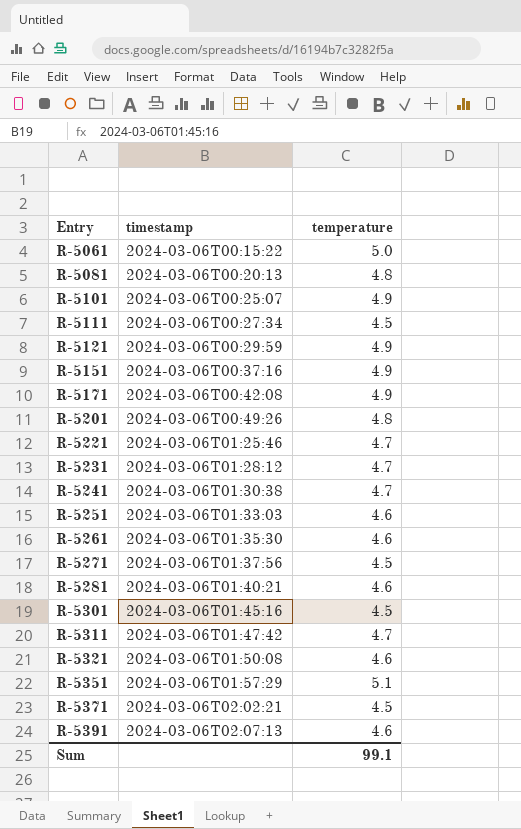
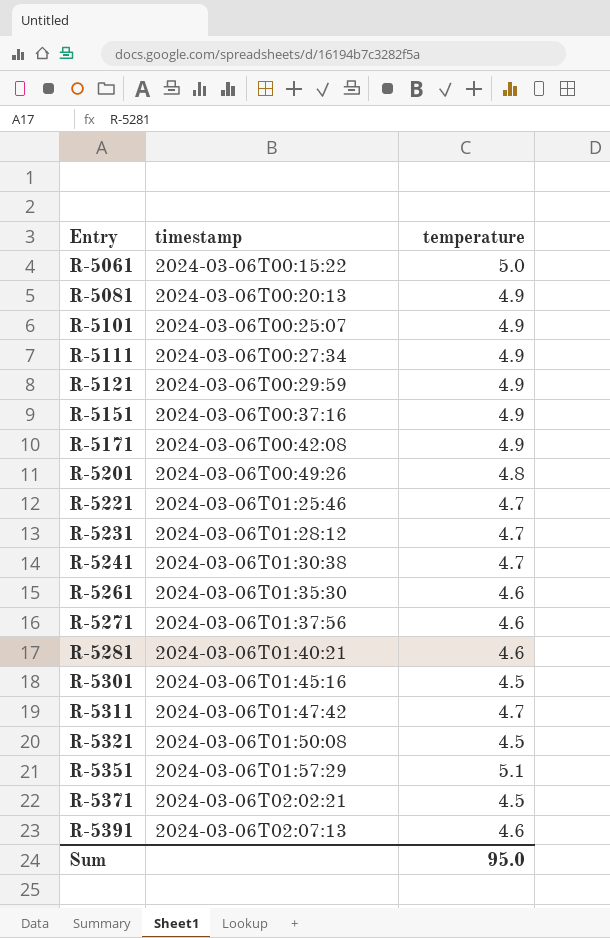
row R-5251: 2024-03-06T01:33:03 | 4.6 -> none
R-5081 | temperature: 4.8 -> 4.9
R-5111 | temperature: 4.5 -> 4.9
R-5271 | temperature: 4.5 -> 4.6
R-5321 | temperature: 4.6 -> 4.5
Sum | temperature: 99.1 -> 95.0

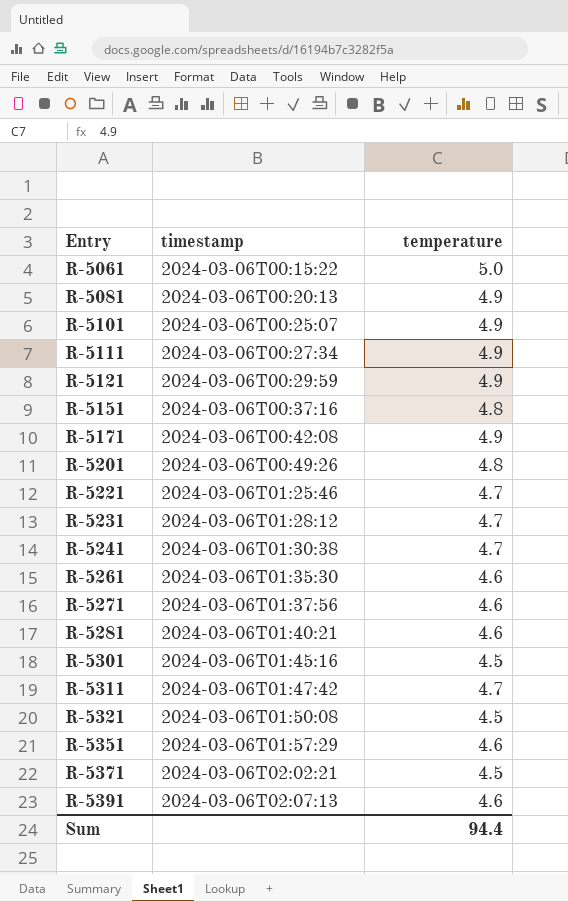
R-5151 | temperature: 4.9 -> 4.8
R-5351 | temperature: 5.1 -> 4.6
Sum | temperature: 95.0 -> 94.4

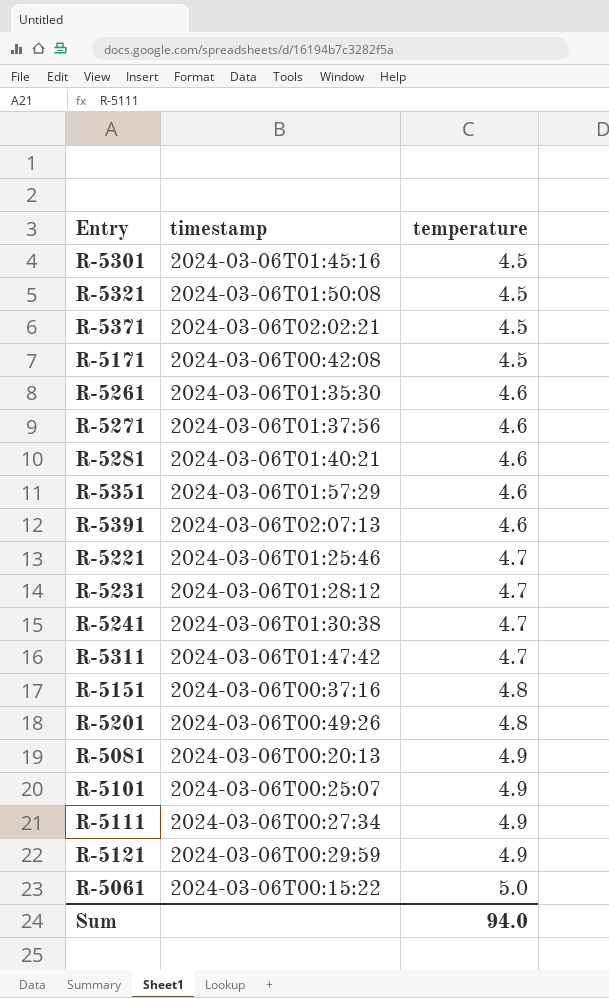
row order: Entry ascending -> temperature ascending
R-5171 | temperature: 4.9 -> 4.5
Sum | temperature: 94.4 -> 94.0

